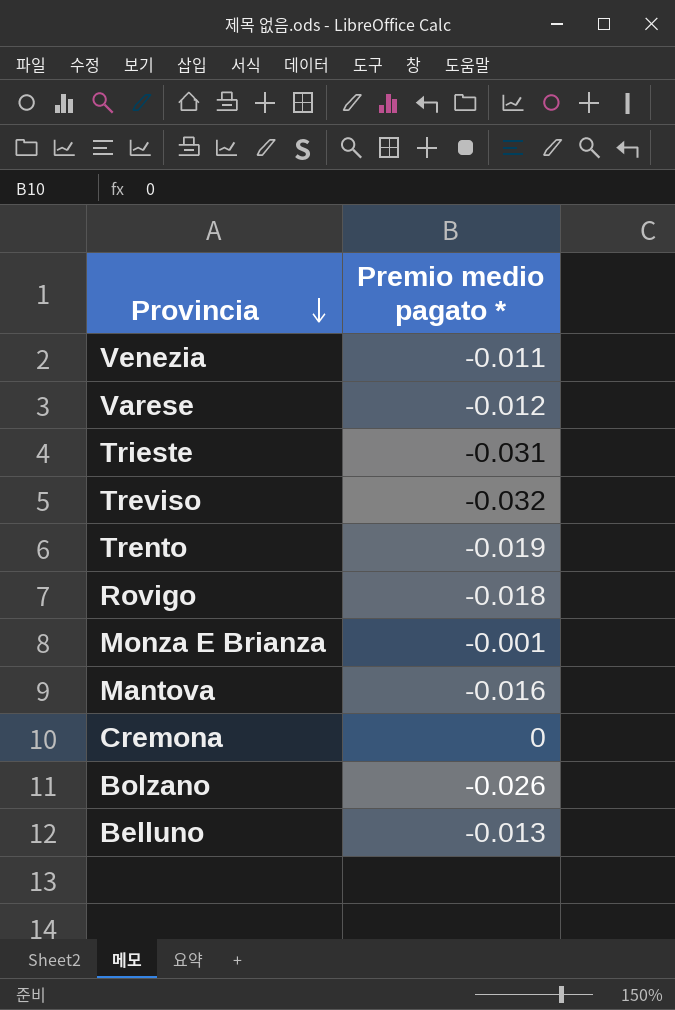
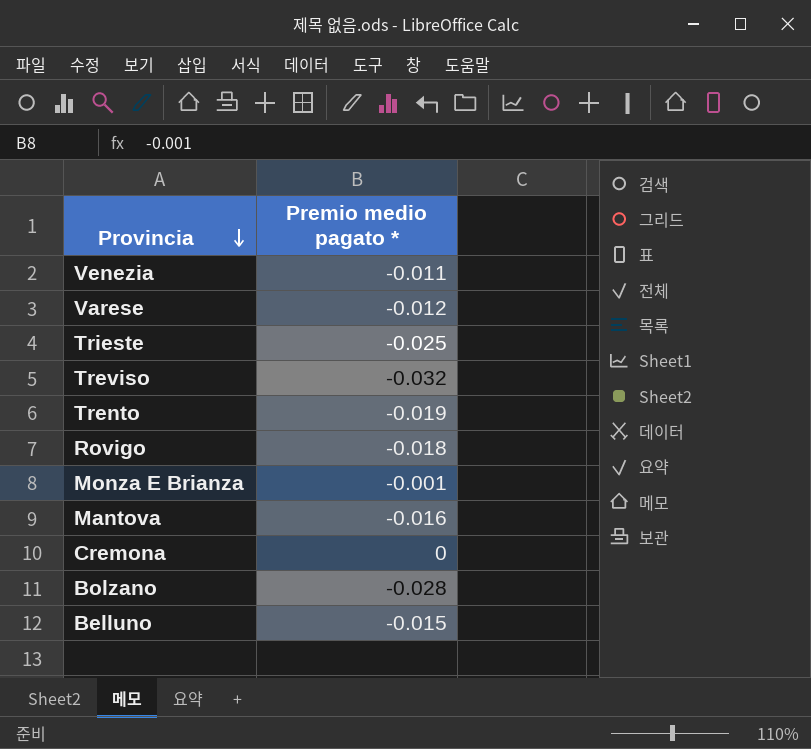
Trieste | Premio medio pagato *: -0.031 -> -0.025
Bolzano | Premio medio pagato *: -0.026 -> -0.028
Belluno | Premio medio pagato *: -0.013 -> -0.015

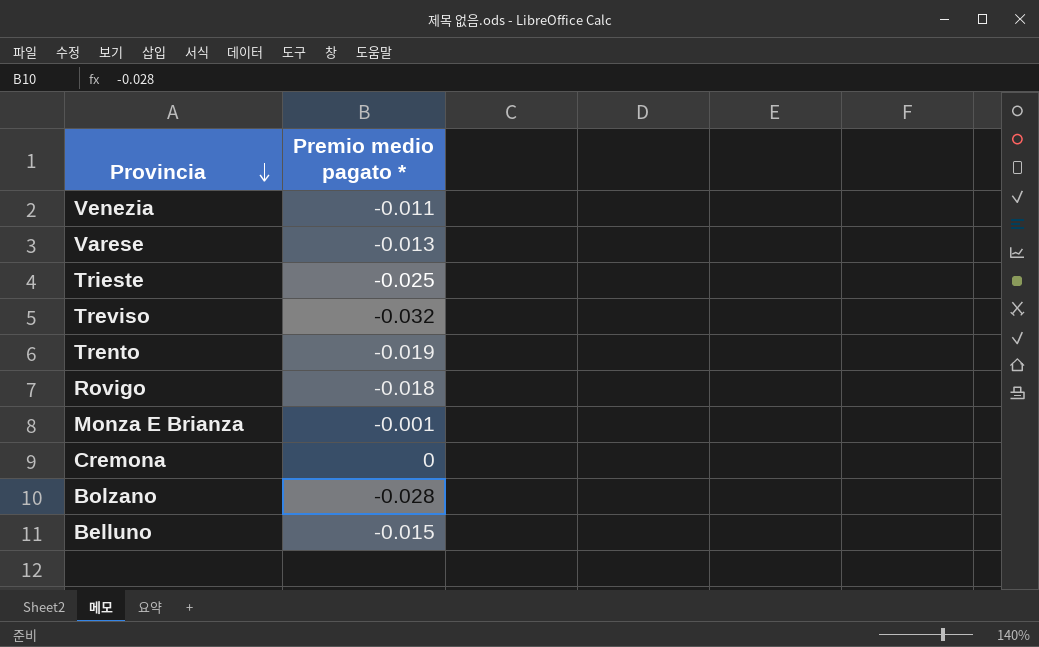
row Mantova: -0.016 -> none
Varese | Premio medio pagato *: -0.012 -> -0.013

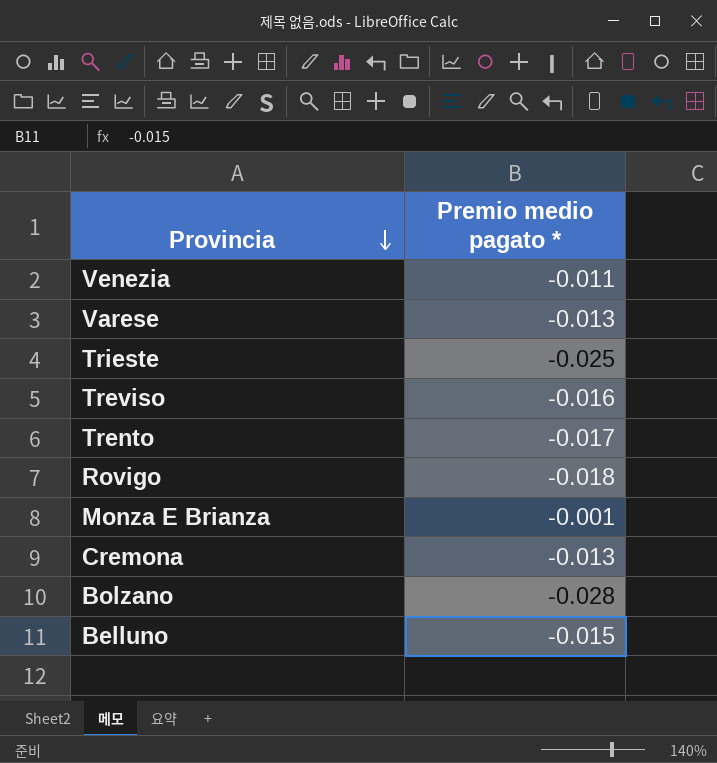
Treviso | Premio medio pagato *: -0.032 -> -0.016
Trento | Premio medio pagato *: -0.019 -> -0.017
Cremona | Premio medio pagato *: 0 -> -0.013

